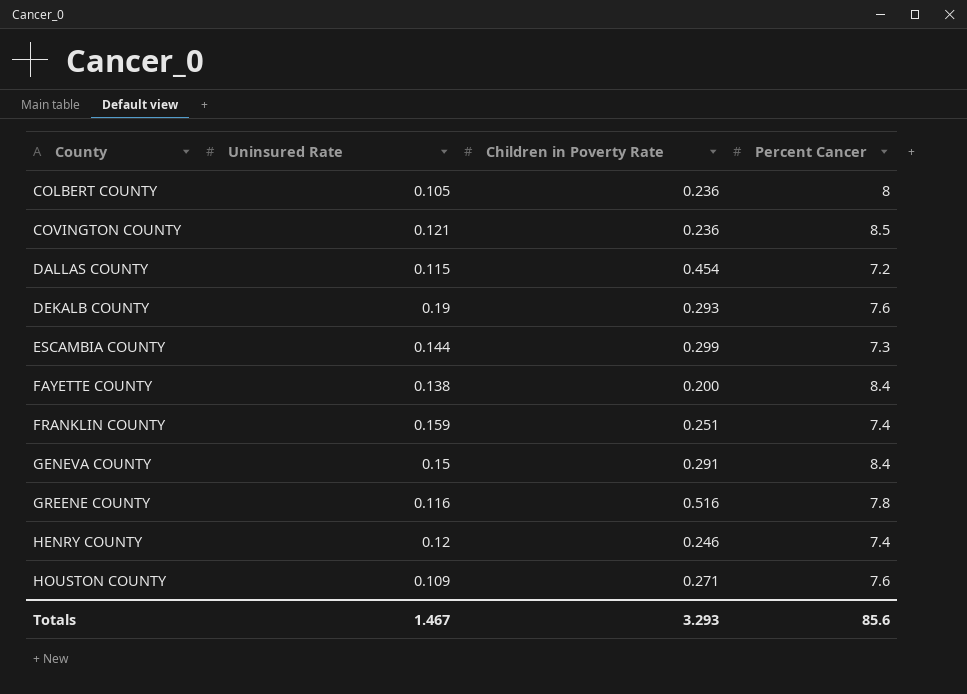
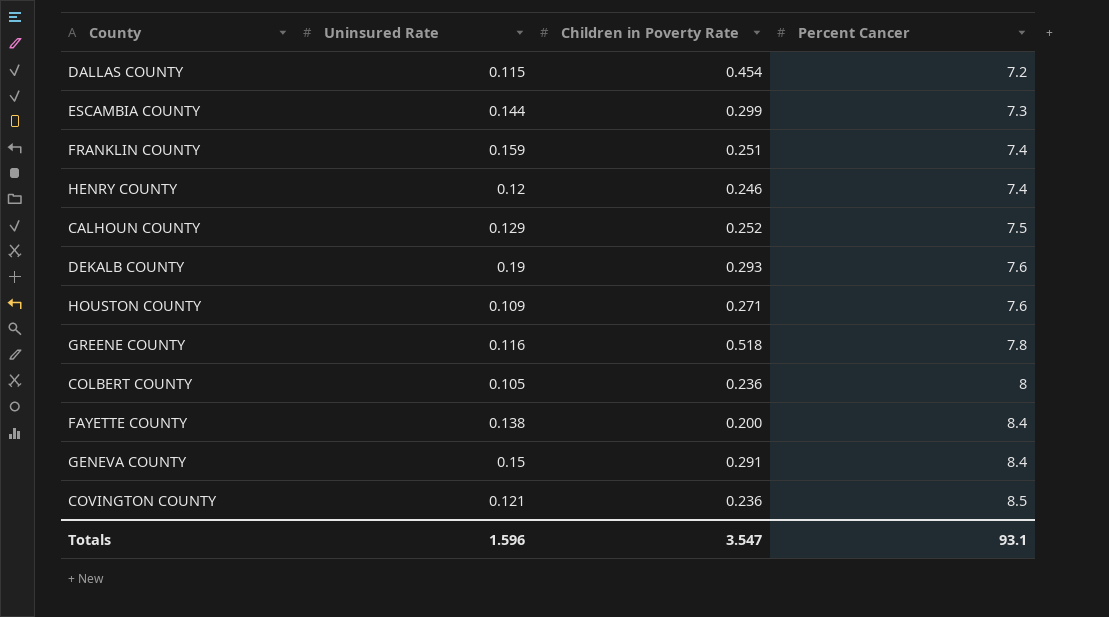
row order: County ascending -> Percent Cancer ascending
row CALHOUN COUNTY: none -> 0.129 | 0.252 | 7.5
GREENE COUNTY | Children in Poverty Rate: 0.516 -> 0.518
Totals | Uninsured Rate: 1.467 -> 1.596
Totals | Children in Poverty Rate: 3.293 -> 3.547
Totals | Percent Cancer: 85.6 -> 93.1

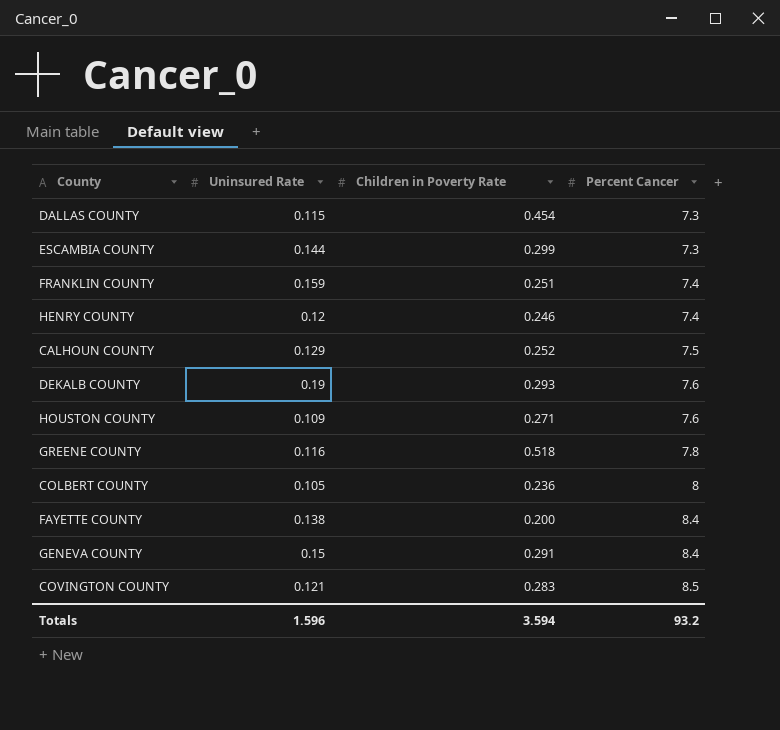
DALLAS COUNTY | Percent Cancer: 7.2 -> 7.3
COVINGTON COUNTY | Children in Poverty Rate: 0.236 -> 0.283
Totals | Children in Poverty Rate: 3.547 -> 3.594
Totals | Percent Cancer: 93.1 -> 93.2

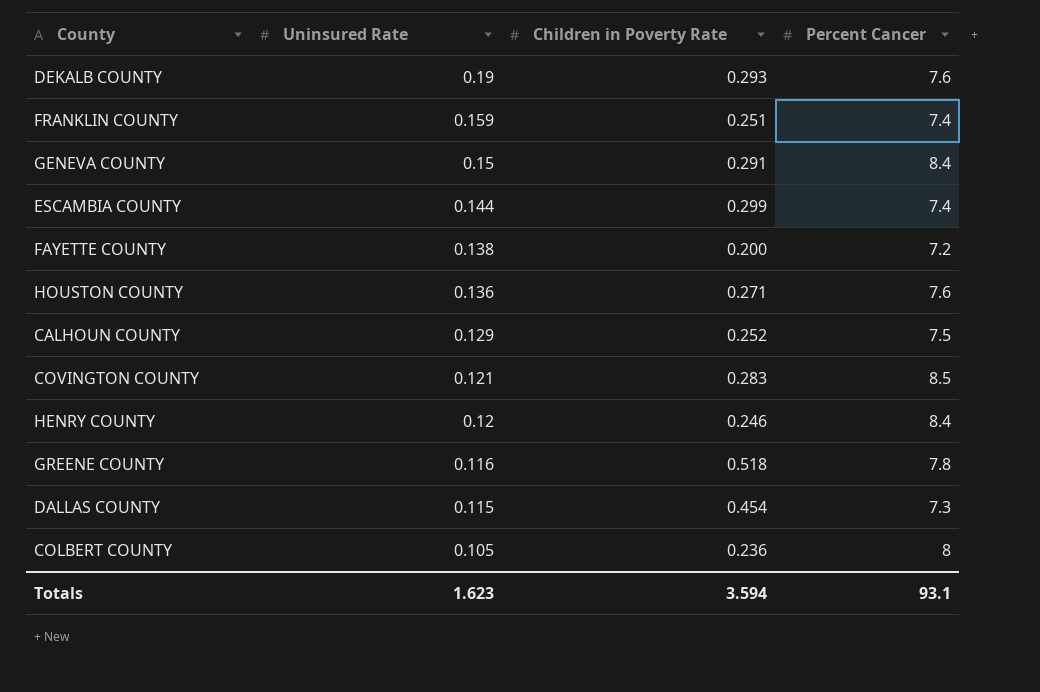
row order: Percent Cancer ascending -> Uninsured Rate descending
ESCAMBIA COUNTY | Percent Cancer: 7.3 -> 7.4
FAYETTE COUNTY | Percent Cancer: 8.4 -> 7.2
HOUSTON COUNTY | Uninsured Rate: 0.109 -> 0.136
HENRY COUNTY | Percent Cancer: 7.4 -> 8.4
Totals | Uninsured Rate: 1.596 -> 1.623
Totals | Percent Cancer: 93.2 -> 93.1

